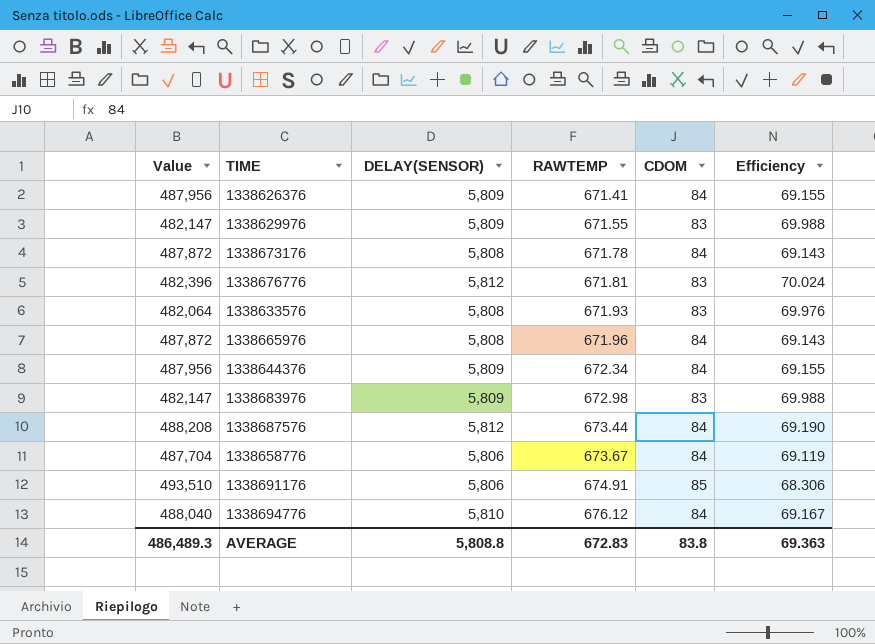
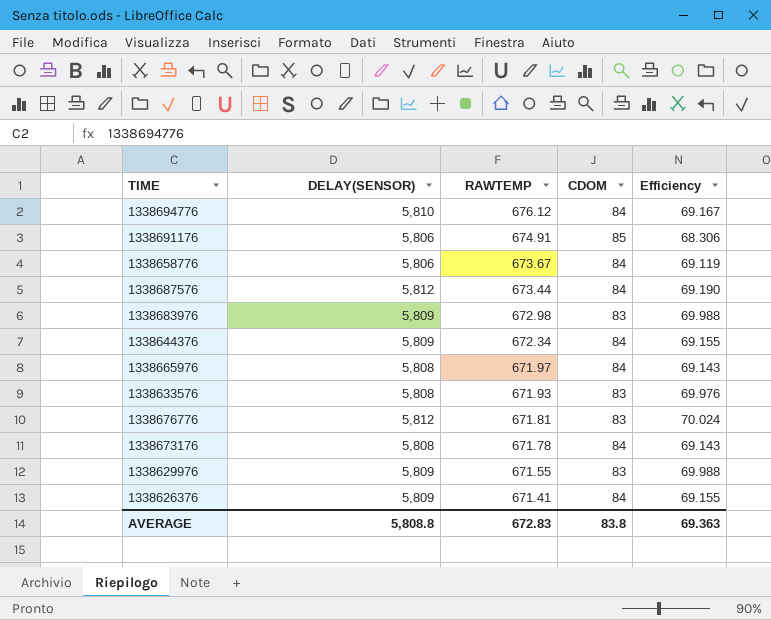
row order: RAWTEMP ascending -> RAWTEMP descending
column Value | formula: [DELAY(SENSOR)] * [CDOM] -> none
1338665976 | RAWTEMP: 671.96 -> 671.97

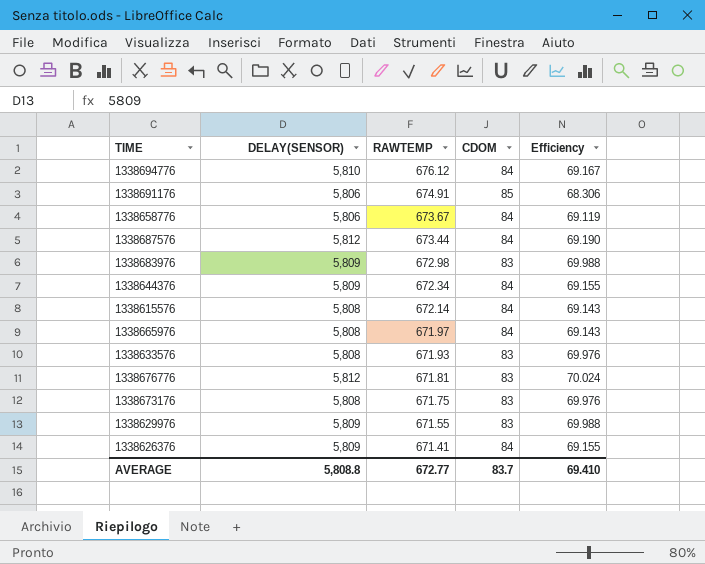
row 1338615576: none -> 5,808 | 672.14 | 84 | 69.143
1338673176 | RAWTEMP: 671.78 -> 671.75
1338673176 | CDOM: 84 -> 83
1338673176 | Efficiency: 69.143 -> 69.976
AVERAGE | RAWTEMP: 672.83 -> 672.77
AVERAGE | CDOM: 83.8 -> 83.7
AVERAGE | Efficiency: 69.363 -> 69.410

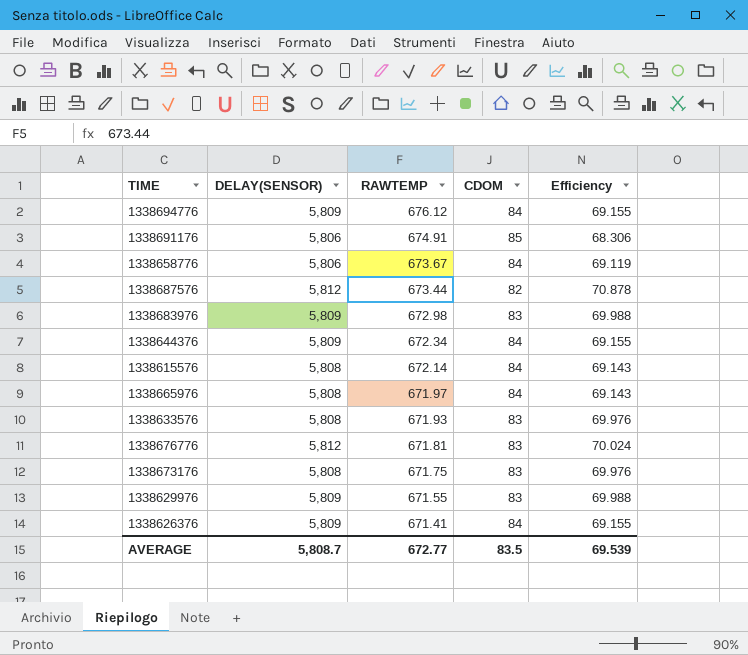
1338694776 | DELAY(SENSOR): 5,810 -> 5,809
1338694776 | Efficiency: 69.167 -> 69.155
1338687576 | CDOM: 84 -> 82
1338687576 | Efficiency: 69.190 -> 70.878
AVERAGE | DELAY(SENSOR): 5,808.8 -> 5,808.7
AVERAGE | CDOM: 83.7 -> 83.5
AVERAGE | Efficiency: 69.410 -> 69.539

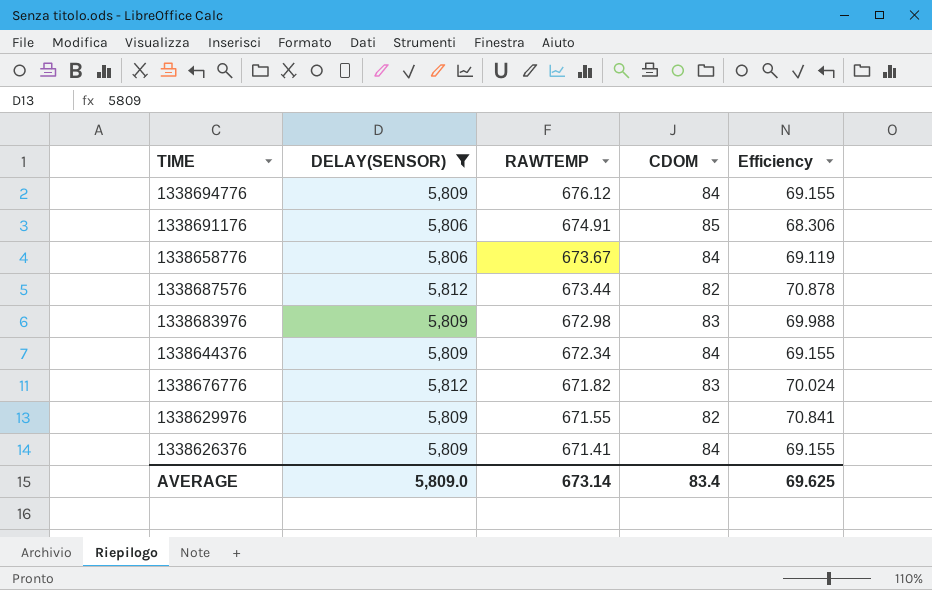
filter: none -> DELAY(SENSOR) != 5,808
1338676776 | RAWTEMP: 671.81 -> 671.82
1338629976 | CDOM: 83 -> 82
1338629976 | Efficiency: 69.988 -> 70.841
AVERAGE | DELAY(SENSOR): 5,808.7 -> 5,809.0
AVERAGE | RAWTEMP: 672.77 -> 673.14
AVERAGE | CDOM: 83.5 -> 83.4
AVERAGE | Efficiency: 69.539 -> 69.625

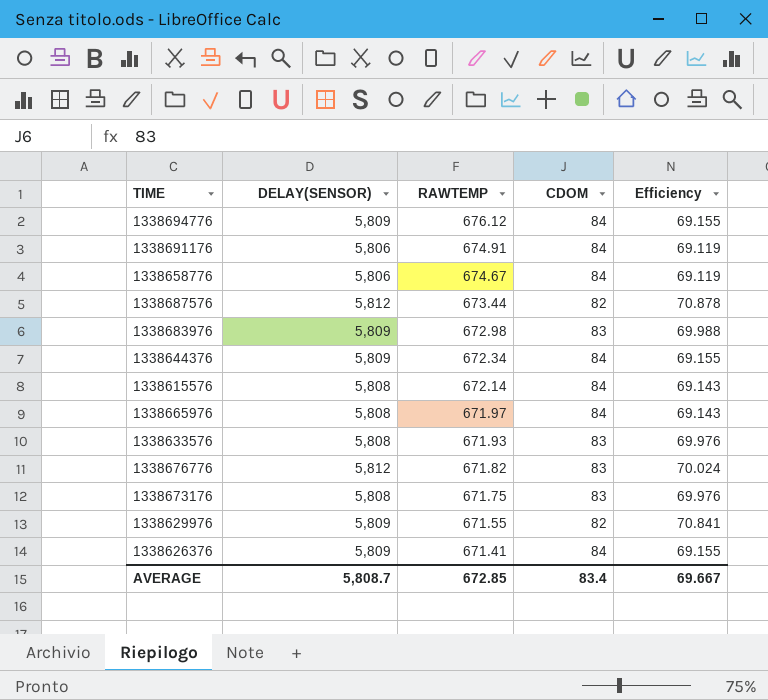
filter: DELAY(SENSOR) != 5,808 -> none
1338691176 | CDOM: 85 -> 84
1338691176 | Efficiency: 68.306 -> 69.119
1338658776 | RAWTEMP: 673.67 -> 674.67
AVERAGE | DELAY(SENSOR): 5,809.0 -> 5,808.7
AVERAGE | RAWTEMP: 673.14 -> 672.85
AVERAGE | Efficiency: 69.625 -> 69.667

